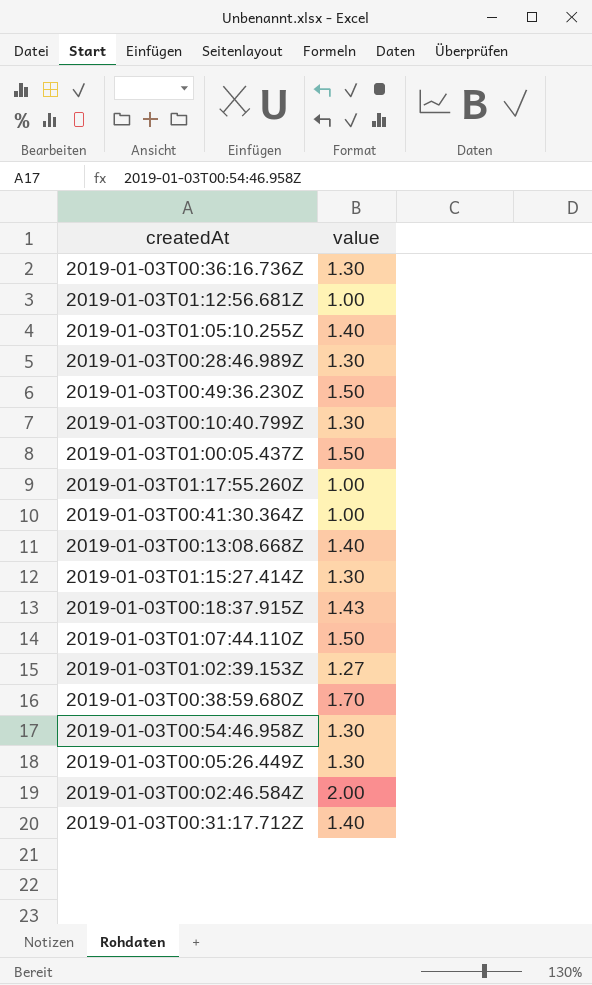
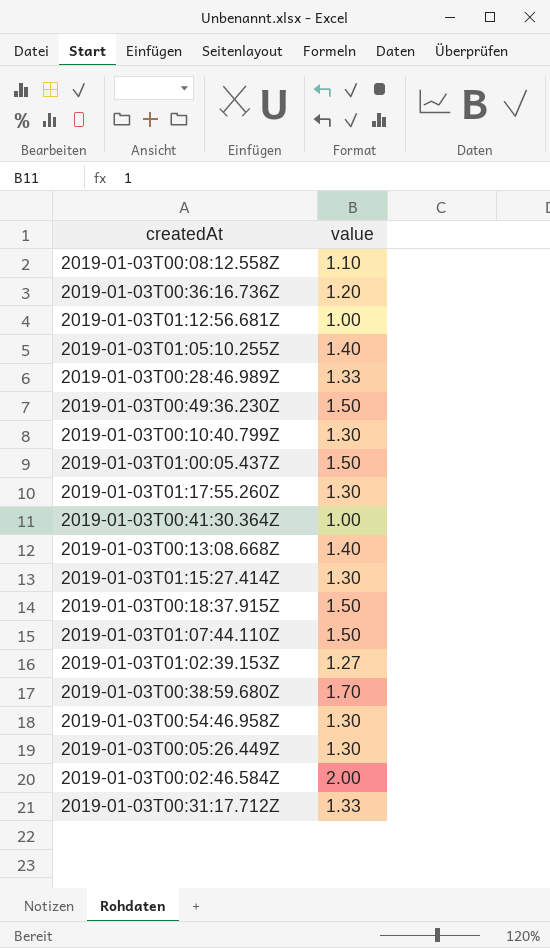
row 2019-01-03T00:08:12.558Z: none -> 1.10
2019-01-03T00:36:16.736Z | value: 1.30 -> 1.20
2019-01-03T00:28:46.989Z | value: 1.30 -> 1.33
2019-01-03T01:17:55.260Z | value: 1.00 -> 1.30
2019-01-03T00:18:37.915Z | value: 1.43 -> 1.50
2019-01-03T00:31:17.712Z | value: 1.40 -> 1.33

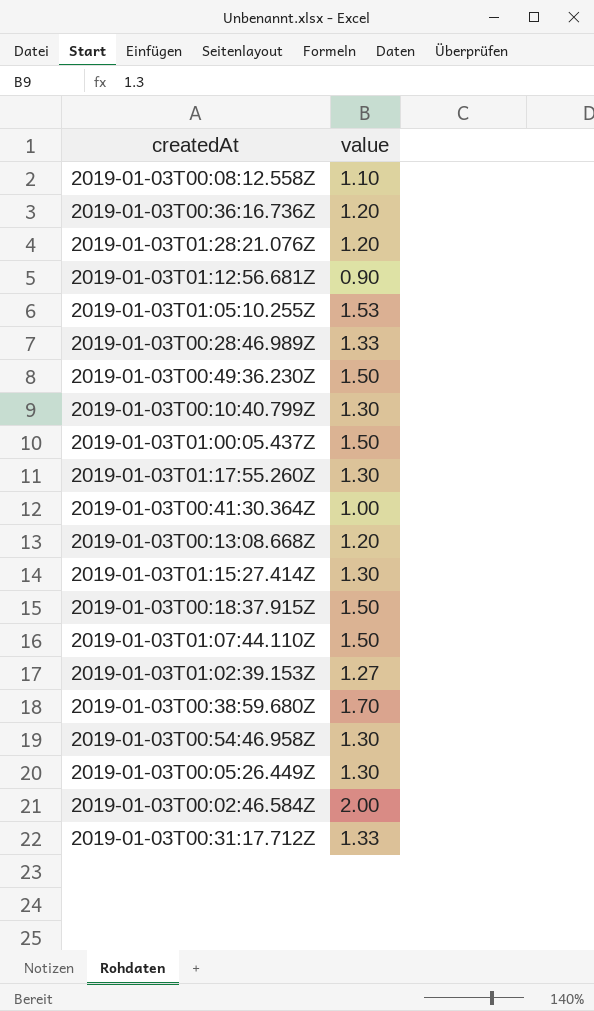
row 2019-01-03T01:28:21.076Z: none -> 1.20
2019-01-03T01:12:56.681Z | value: 1.00 -> 0.90
2019-01-03T01:05:10.255Z | value: 1.40 -> 1.53
2019-01-03T00:13:08.668Z | value: 1.40 -> 1.20

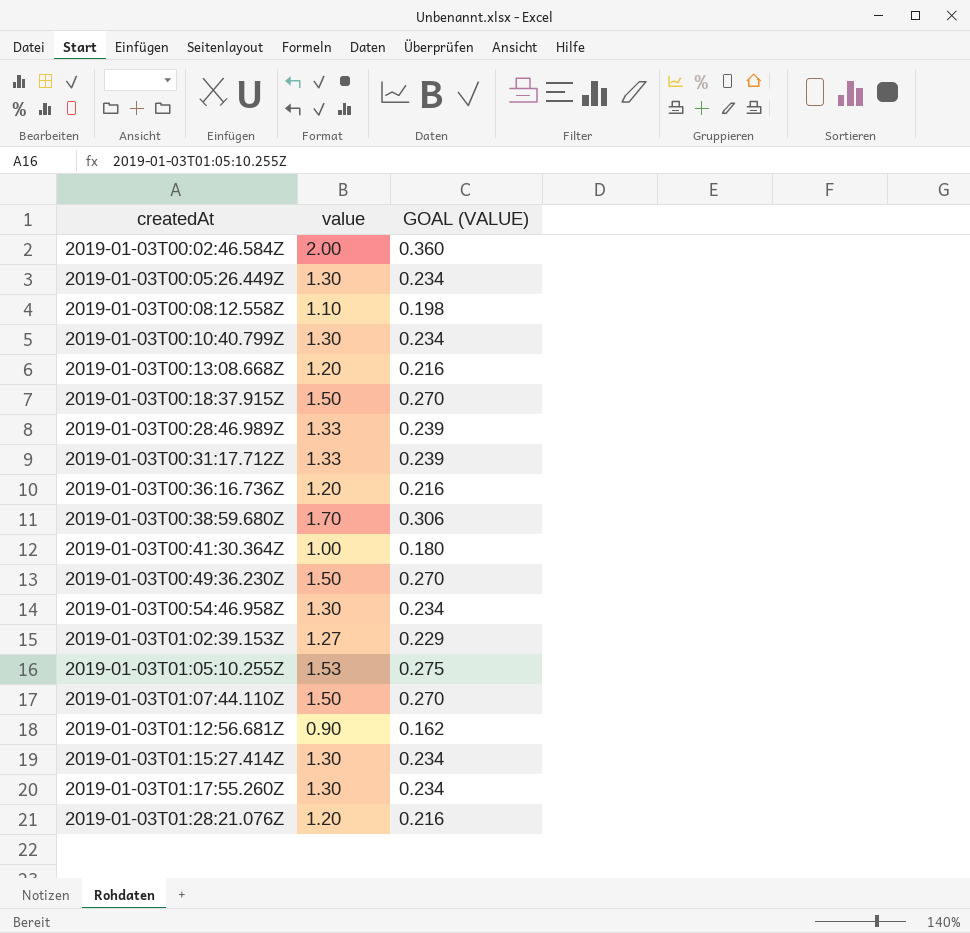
row order: none -> createdAt ascending
column GOAL (VALUE) | formula: none -> [value] * 0.18
row 2019-01-03T01:00:05.437Z: 1.50 -> none

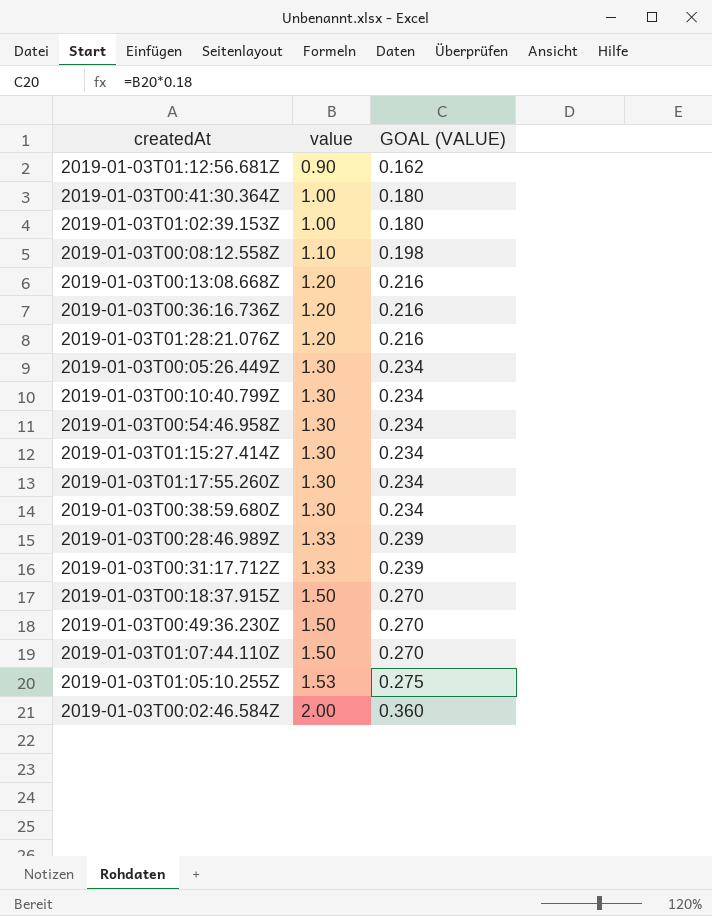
row order: createdAt ascending -> value ascending
2019-01-03T01:02:39.153Z | value: 1.27 -> 1.00
2019-01-03T01:02:39.153Z | GOAL (VALUE): 0.229 -> 0.180
2019-01-03T00:38:59.680Z | value: 1.70 -> 1.30
2019-01-03T00:38:59.680Z | GOAL (VALUE): 0.306 -> 0.234

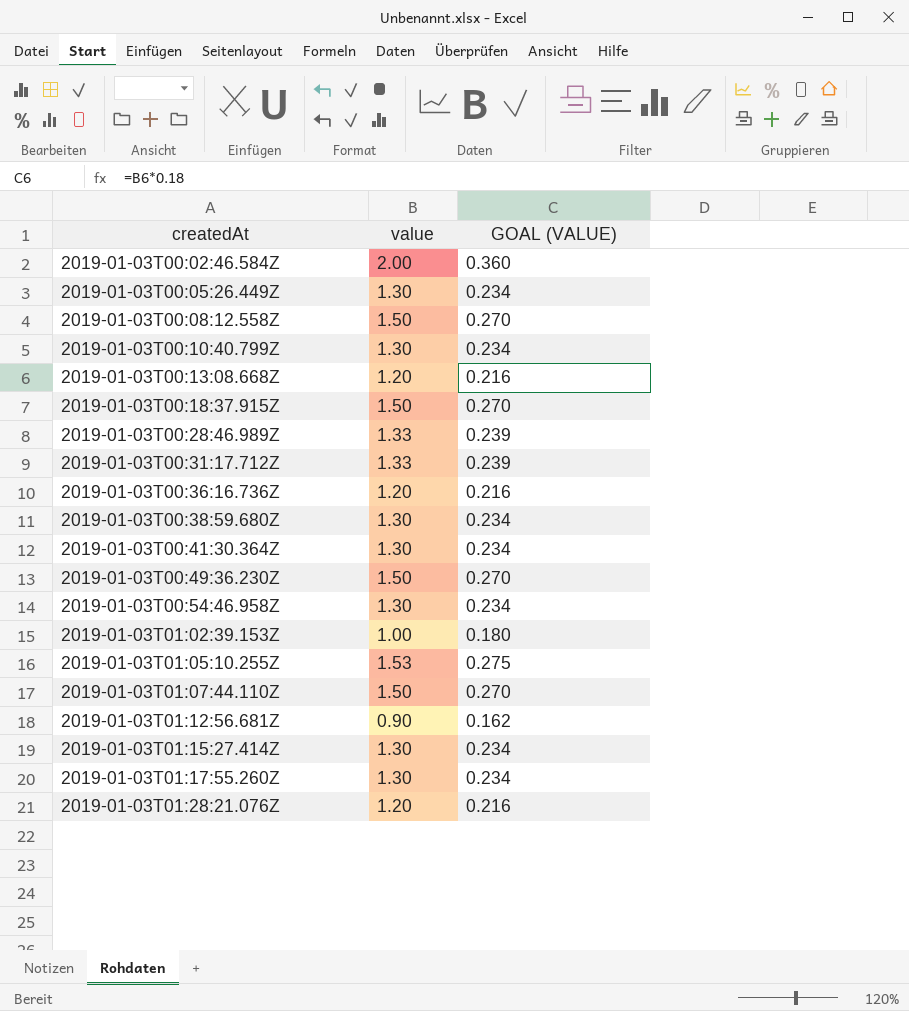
row order: value ascending -> createdAt ascending
2019-01-03T00:08:12.558Z | value: 1.10 -> 1.50
2019-01-03T00:08:12.558Z | GOAL (VALUE): 0.198 -> 0.270
2019-01-03T00:41:30.364Z | value: 1.00 -> 1.30
2019-01-03T00:41:30.364Z | GOAL (VALUE): 0.180 -> 0.234

